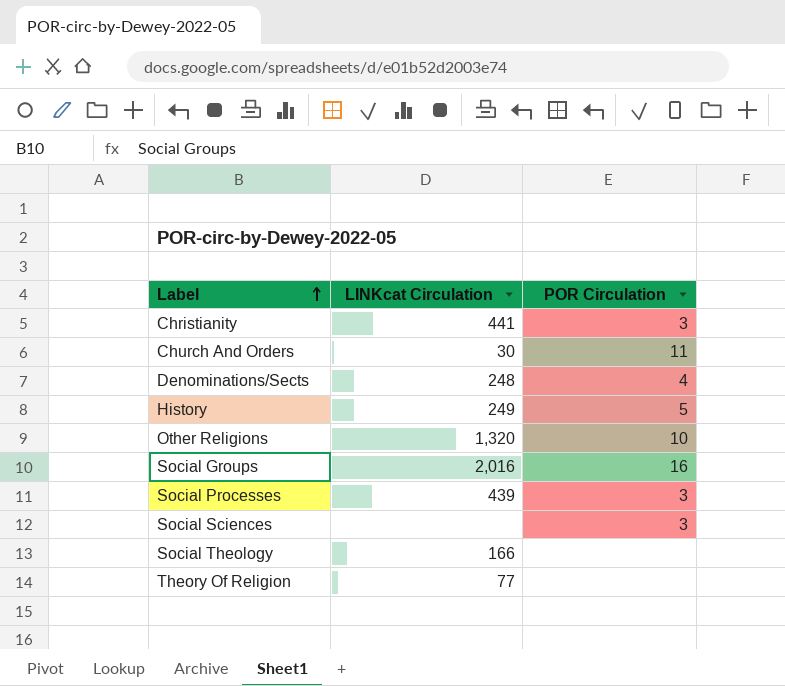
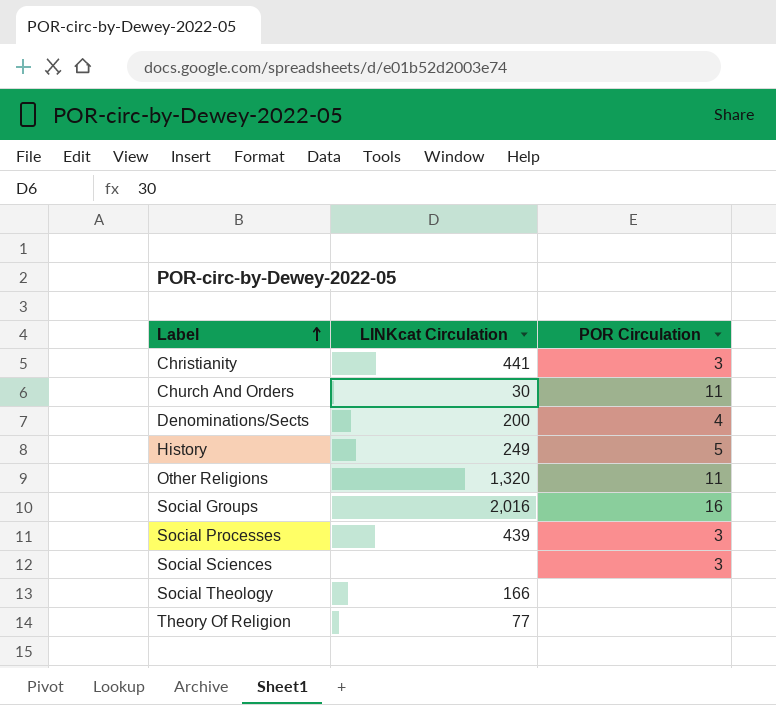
Denominations/Sects | LINKcat Circulation: 248 -> 200
Other Religions | POR Circulation: 10 -> 11

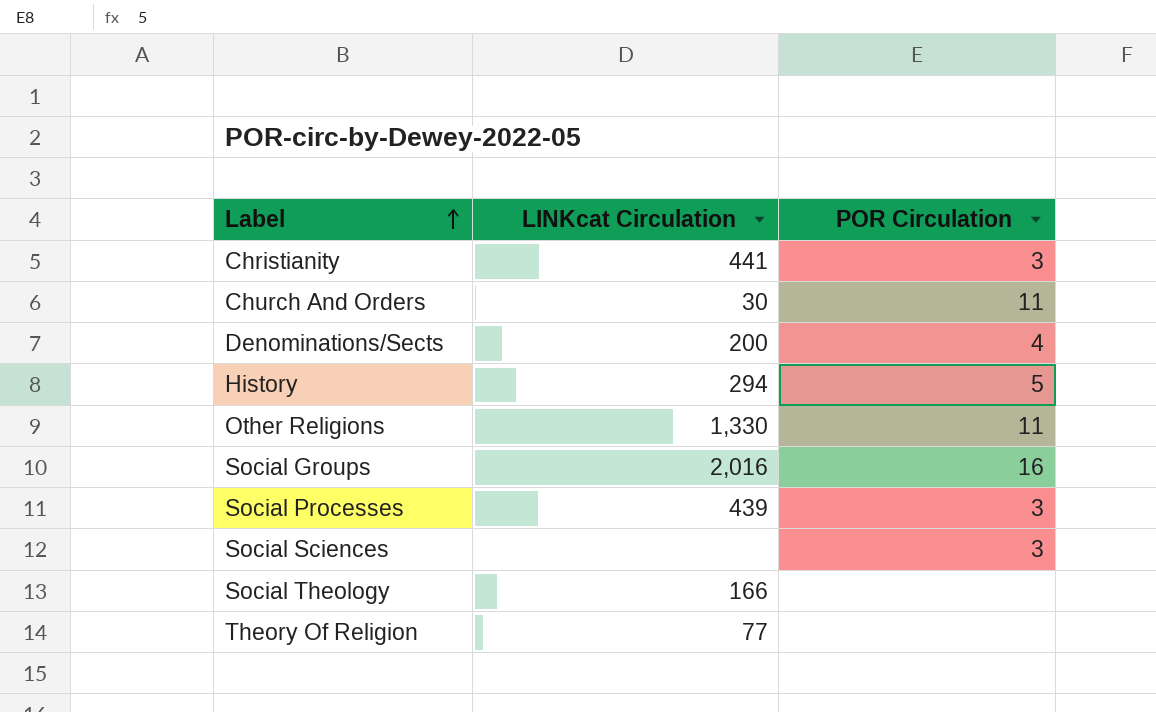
History | LINKcat Circulation: 249 -> 294
Other Religions | LINKcat Circulation: 1,320 -> 1,330

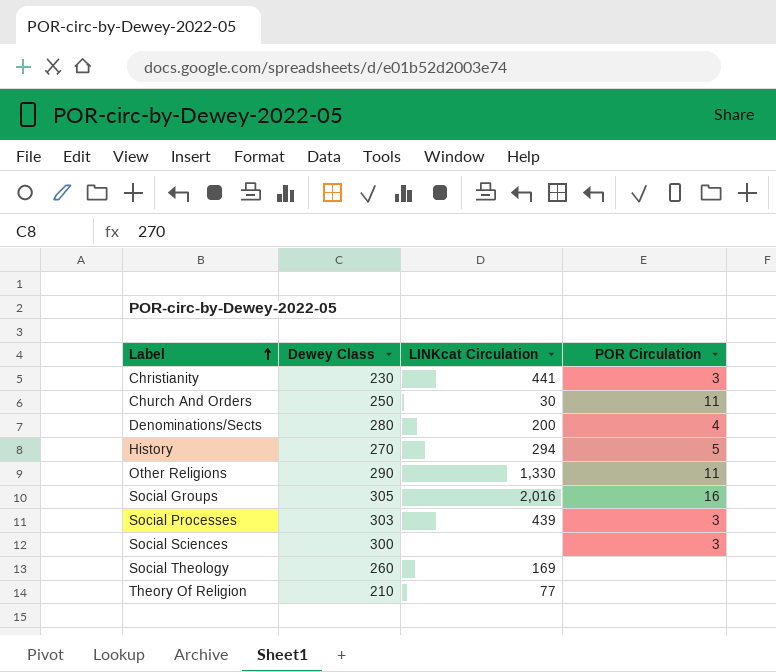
column Dewey Class | position: none -> 2
Social Theology | LINKcat Circulation: 166 -> 169

